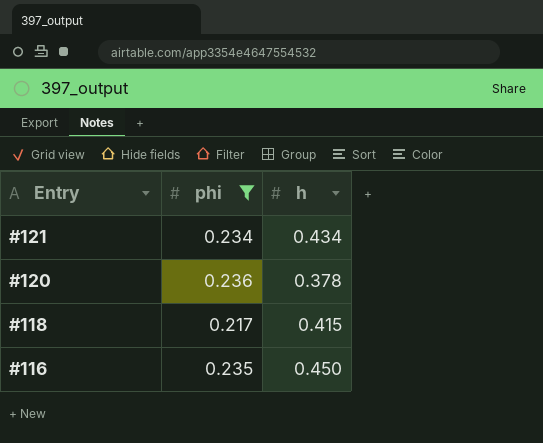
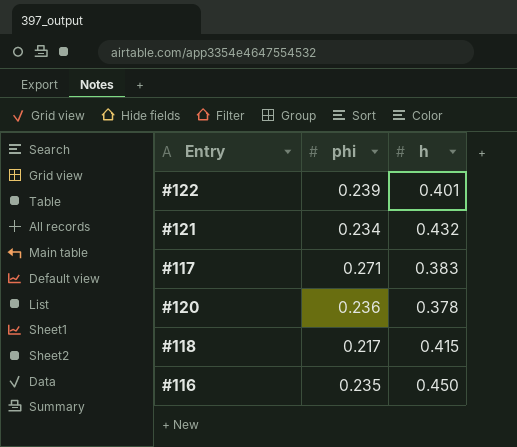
filter: phi <= 0.236 -> none
#121 | h: 0.434 -> 0.432

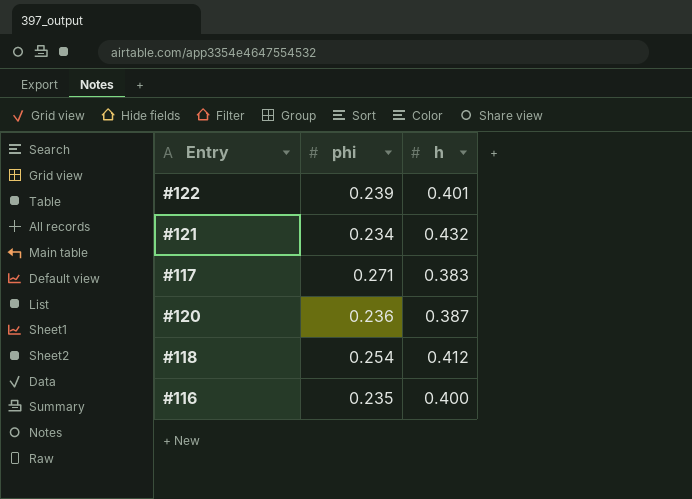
#120 | h: 0.378 -> 0.387
#118 | phi: 0.217 -> 0.254
#118 | h: 0.415 -> 0.412
#116 | h: 0.450 -> 0.400

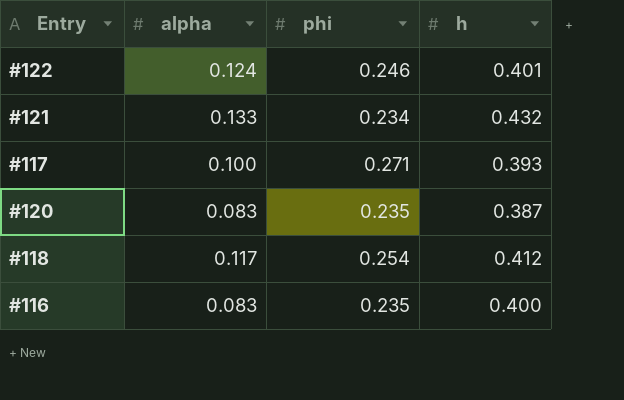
column alpha | position: none -> 2
#122 | phi: 0.239 -> 0.246
#117 | h: 0.383 -> 0.393
#120 | phi: 0.236 -> 0.235

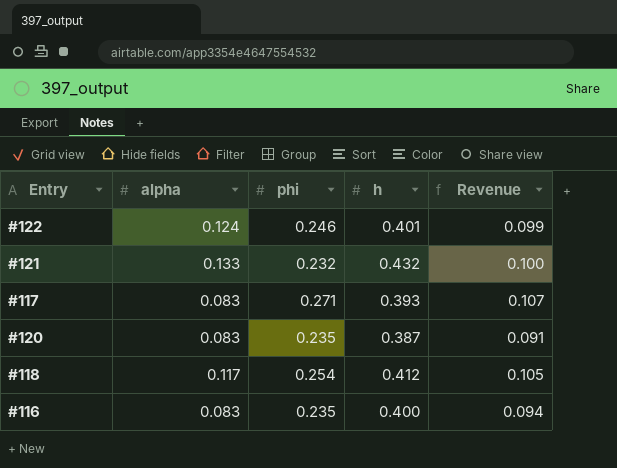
column Revenue | formula: none -> [phi] * [h]
#121 | phi: 0.234 -> 0.232
#117 | alpha: 0.100 -> 0.083

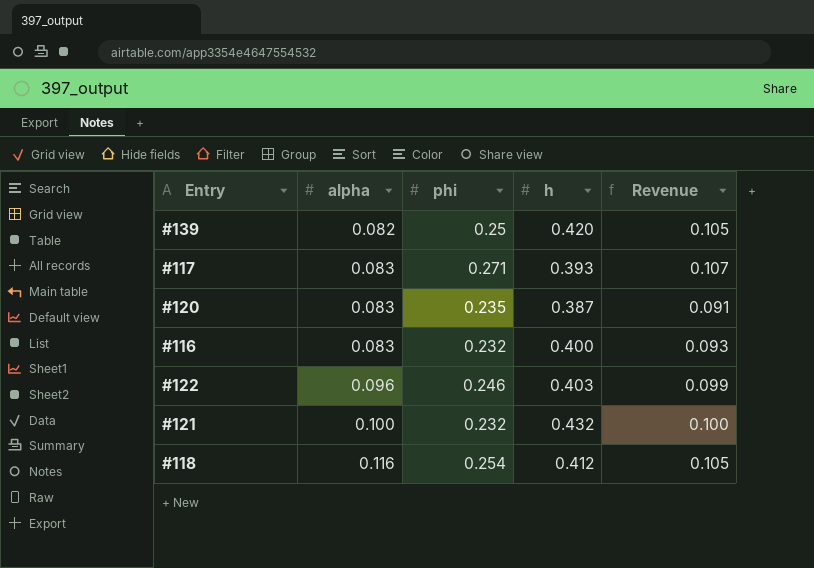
row order: none -> alpha ascending
row #139: none -> 0.082 | 0.25 | 0.420 | 0.105
#116 | phi: 0.235 -> 0.232
#116 | Revenue: 0.094 -> 0.093
#122 | alpha: 0.124 -> 0.096
#122 | h: 0.401 -> 0.403
#121 | alpha: 0.133 -> 0.100
#118 | alpha: 0.117 -> 0.116

